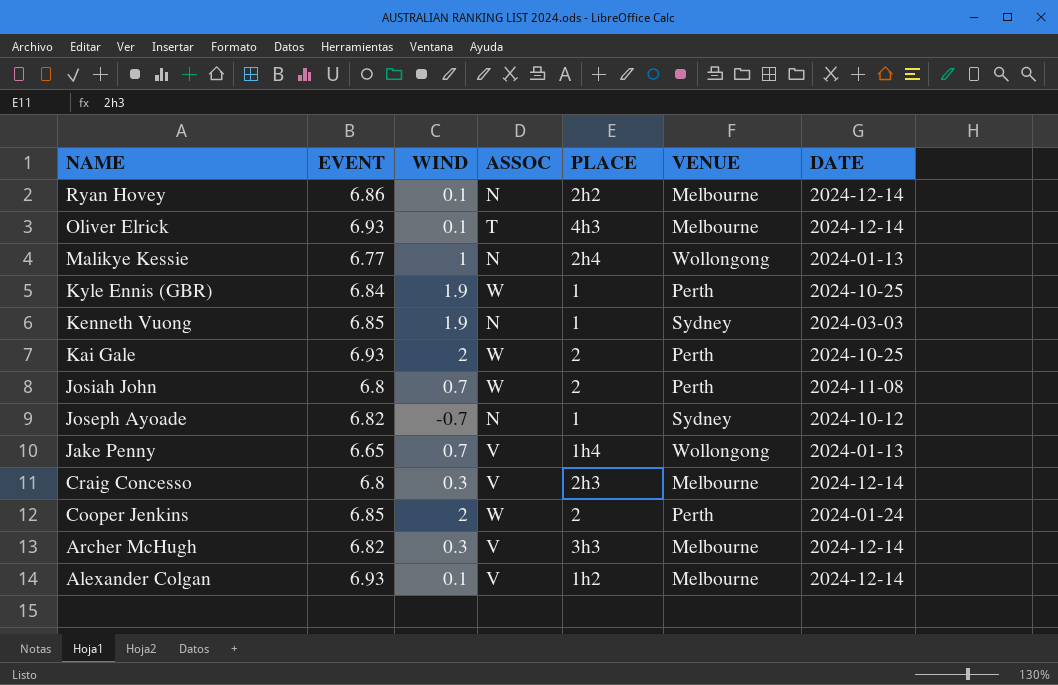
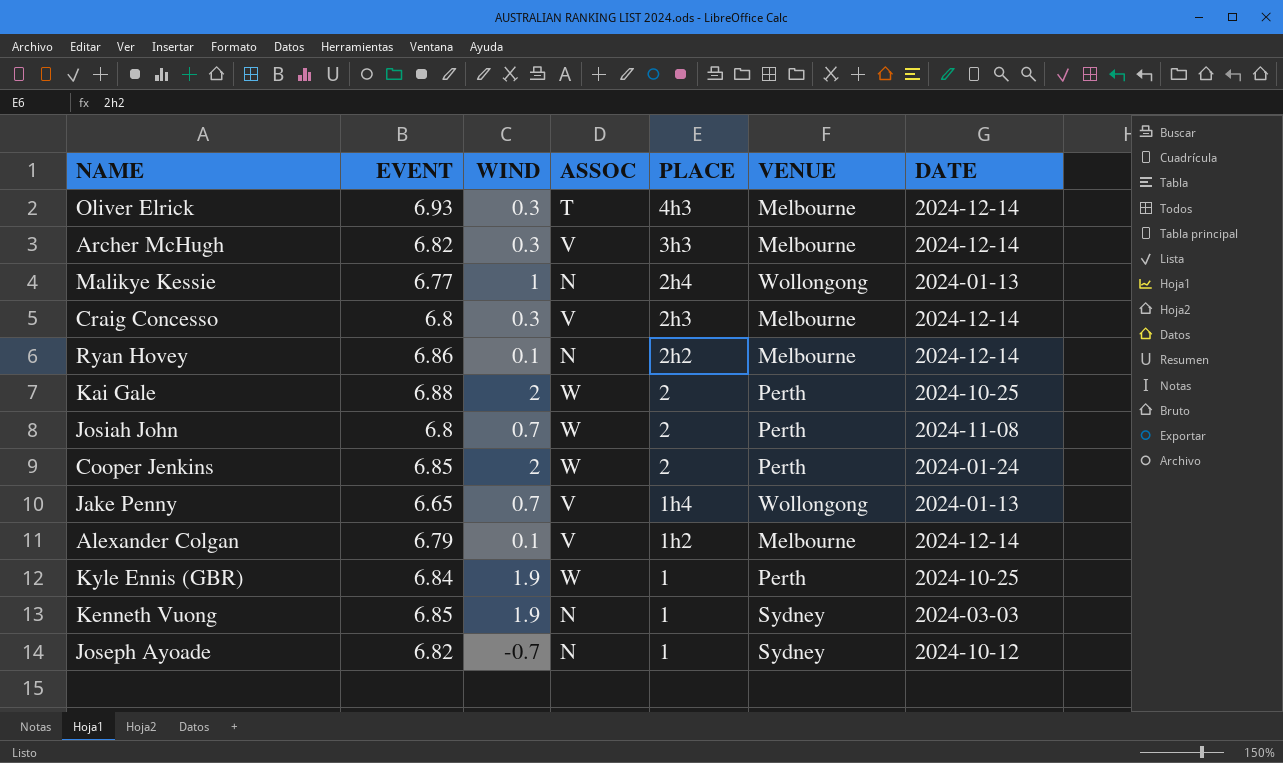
row order: NAME descending -> PLACE descending
Oliver Elrick | WIND: 0.1 -> 0.3
Kai Gale | EVENT: 6.93 -> 6.88
Alexander Colgan | EVENT: 6.93 -> 6.79

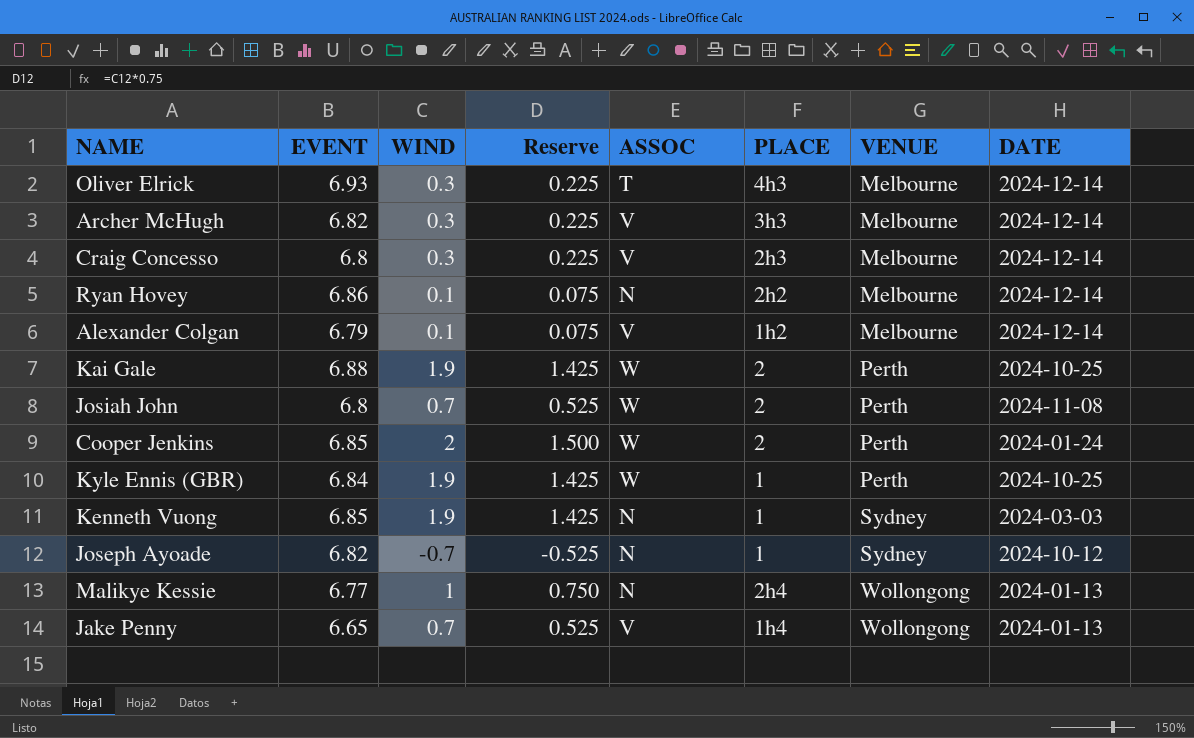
row order: PLACE descending -> VENUE ascending
column Reserve | formula: none -> [WIND] * 0.75
Kai Gale | WIND: 2 -> 1.9

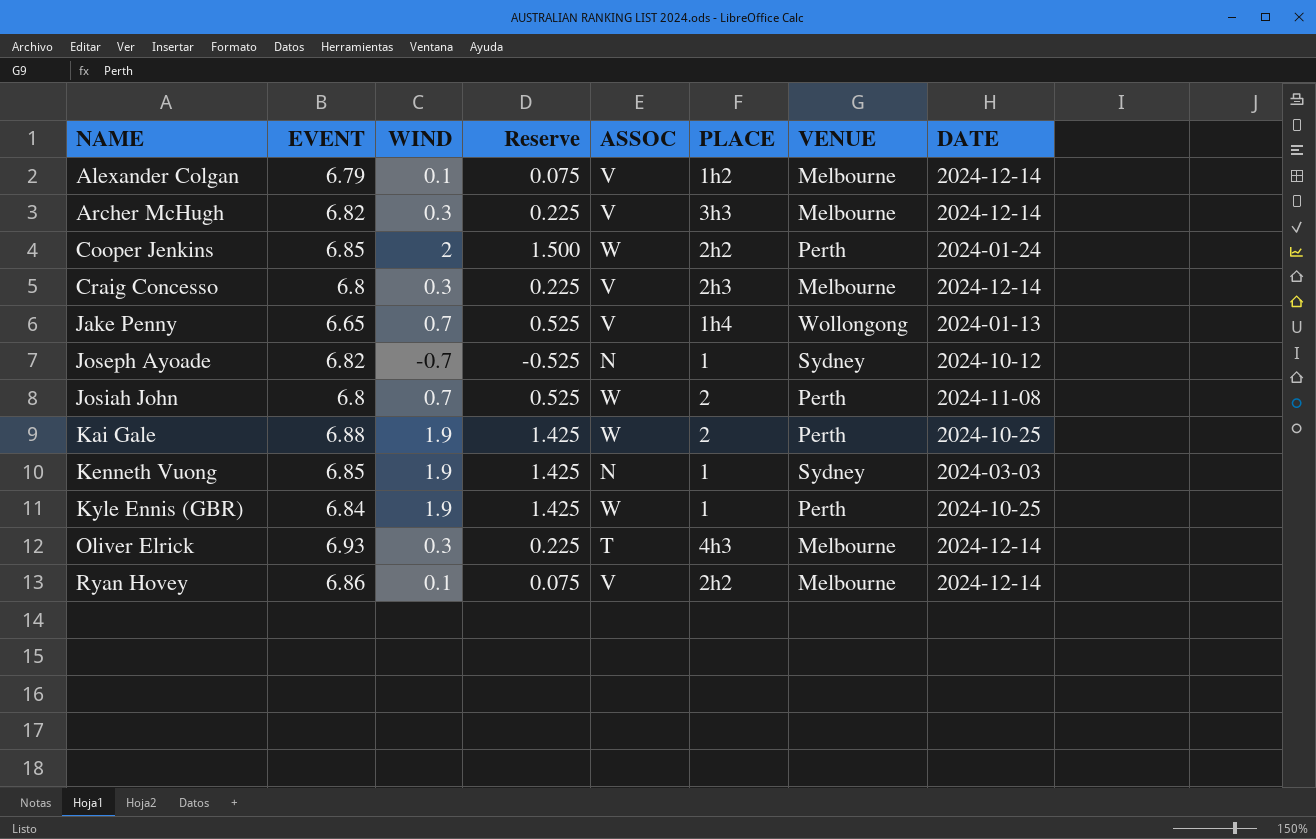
row order: VENUE ascending -> NAME ascending
row Malikye Kessie: 6.77 | 1 | 0.750 | N | 2h4 | Wollongong | 2024-01-13 -> none
Cooper Jenkins | PLACE: 2 -> 2h2
Ryan Hovey | ASSOC: N -> V

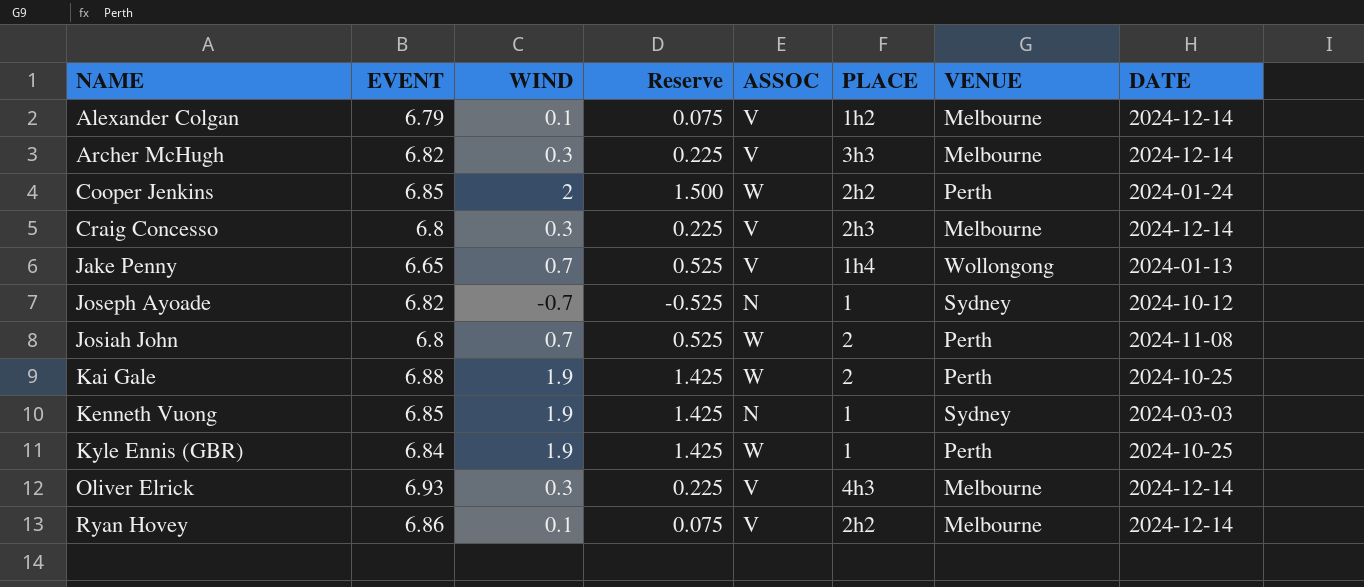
Oliver Elrick | ASSOC: T -> V

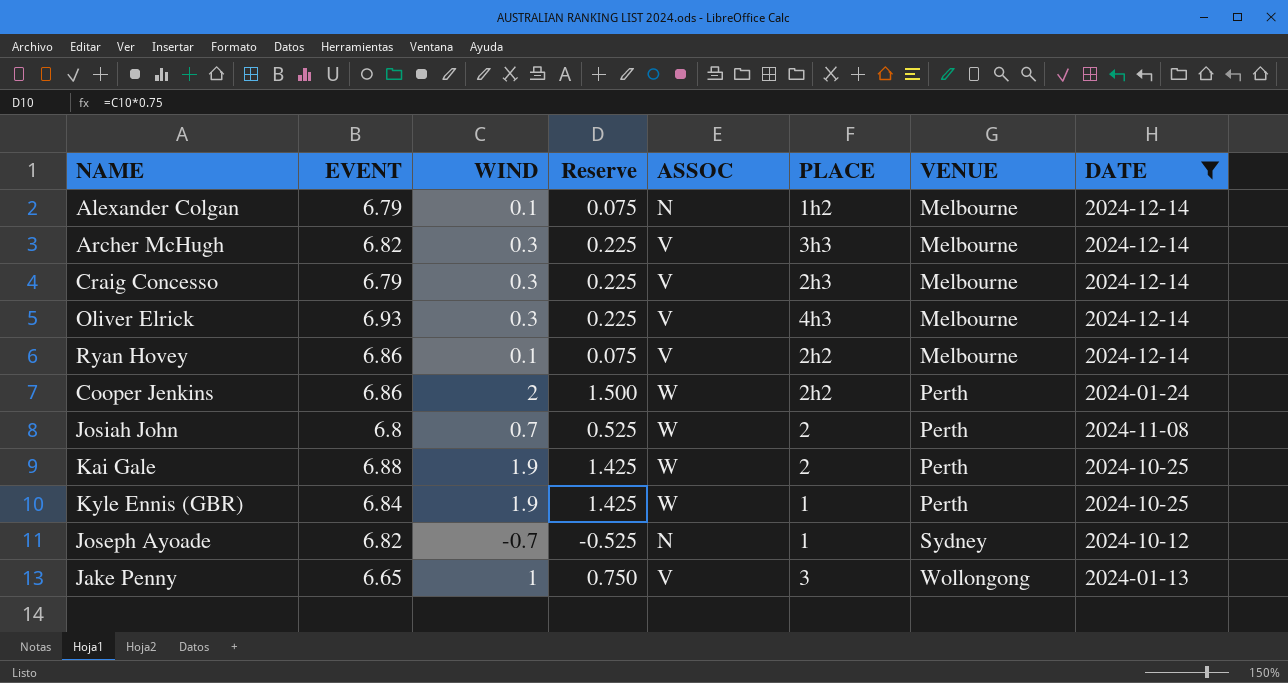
filter: none -> DATE != 2024-03-03
row order: NAME ascending -> VENUE ascending
Alexander Colgan | ASSOC: V -> N
Craig Concesso | EVENT: 6.8 -> 6.79
Cooper Jenkins | EVENT: 6.85 -> 6.86
Jake Penny | WIND: 0.7 -> 1
Jake Penny | Reserve: 0.525 -> 0.750
Jake Penny | PLACE: 1h4 -> 3

